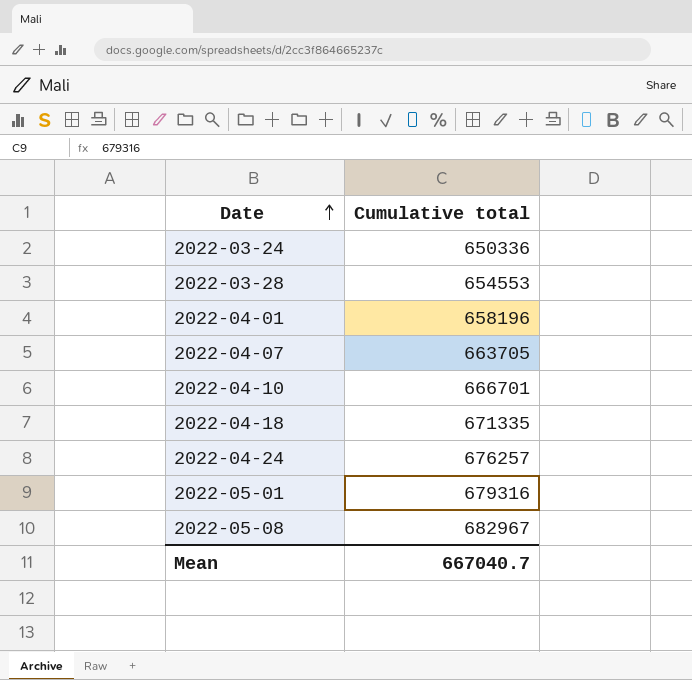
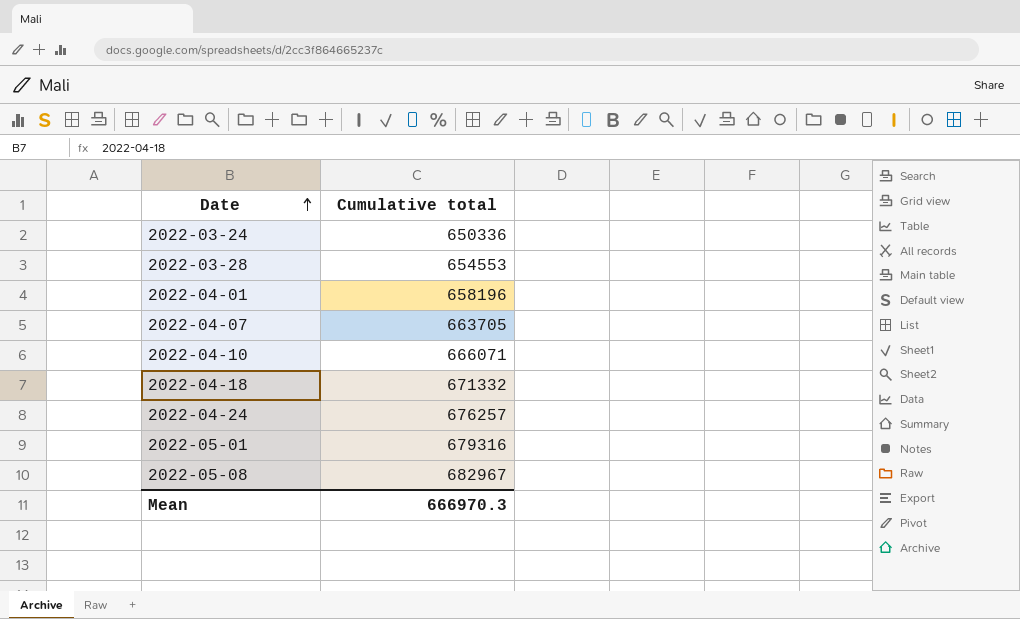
2022-04-10 | Cumulative total: 666701 -> 666071
2022-04-18 | Cumulative total: 671335 -> 671332
Mean | Cumulative total: 667040.7 -> 666970.3

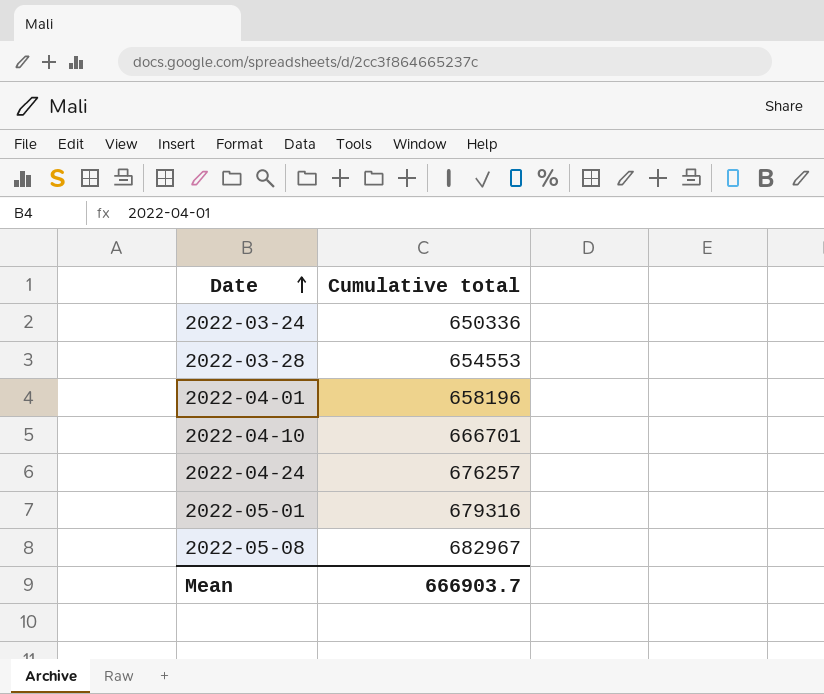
row 2022-04-07: 663705 -> none
row 2022-04-18: 671332 -> none
2022-04-10 | Cumulative total: 666071 -> 666701
Mean | Cumulative total: 666970.3 -> 666903.7

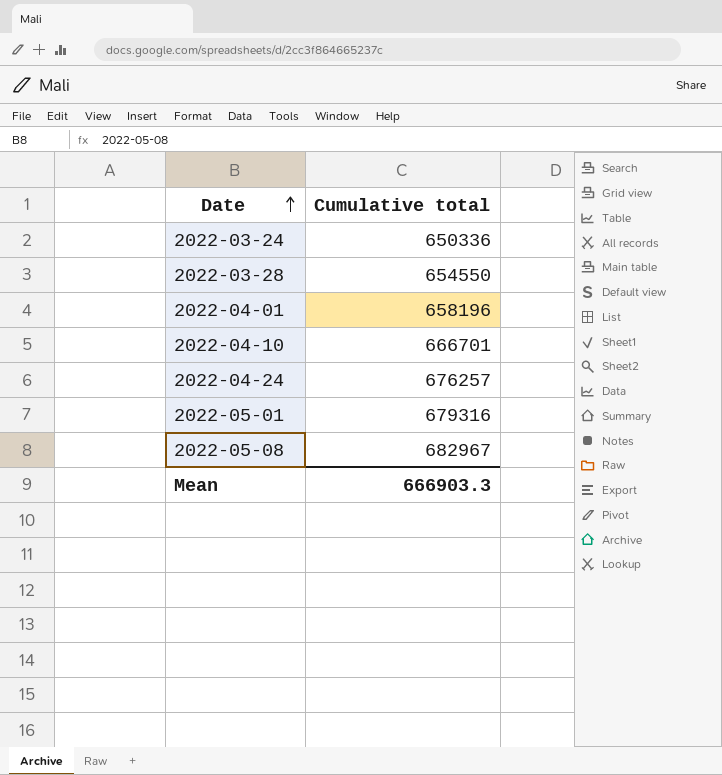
2022-03-28 | Cumulative total: 654553 -> 654550
Mean | Cumulative total: 666903.7 -> 666903.3

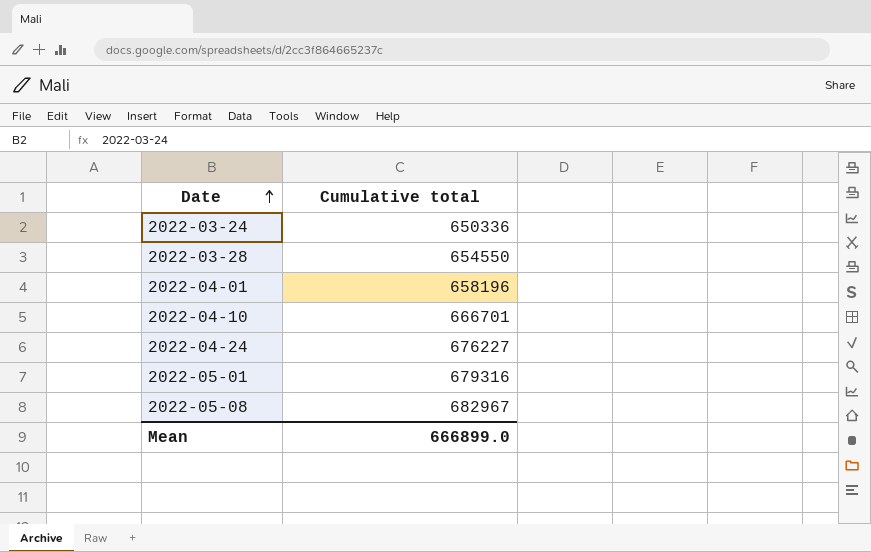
2022-04-24 | Cumulative total: 676257 -> 676227
Mean | Cumulative total: 666903.3 -> 666899.0

